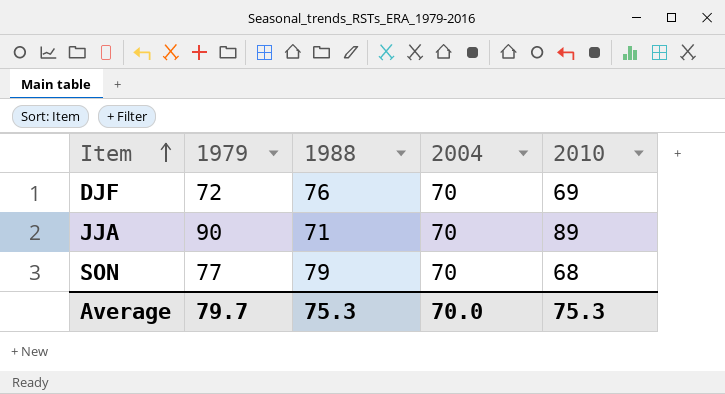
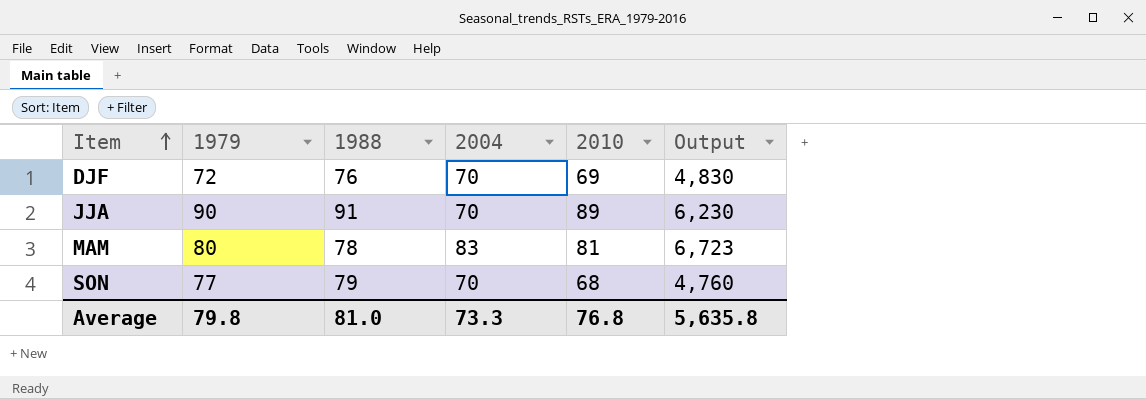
column Output | formula: none -> [2004] * [2010]
JJA | 1988: 71 -> 91
row MAM: none -> 80 | 78 | 83 | 81 | 6,723
Average | 1979: 79.7 -> 79.8
Average | 1988: 75.3 -> 81.0
Average | 2004: 70.0 -> 73.3
Average | 2010: 75.3 -> 76.8

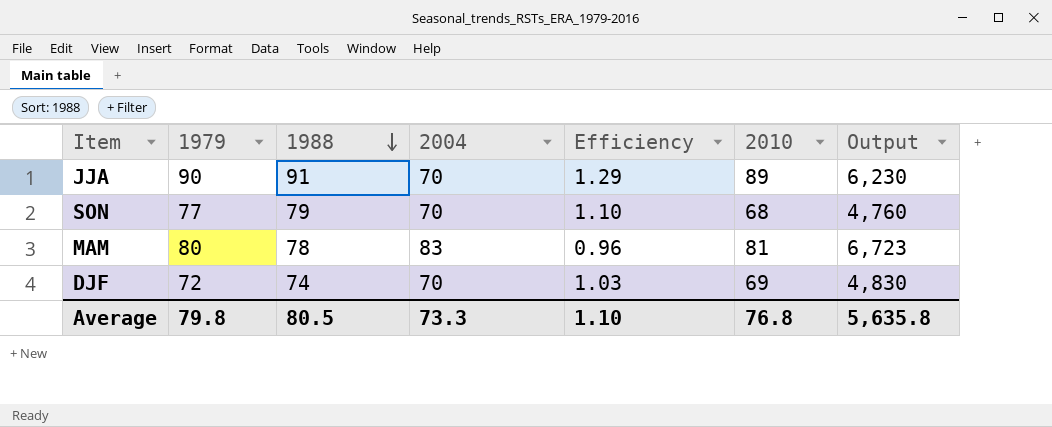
row order: Item ascending -> 1988 descending
column Efficiency | formula: none -> [1979] / [2004]
DJF | 1988: 76 -> 74
Average | 1988: 81.0 -> 80.5

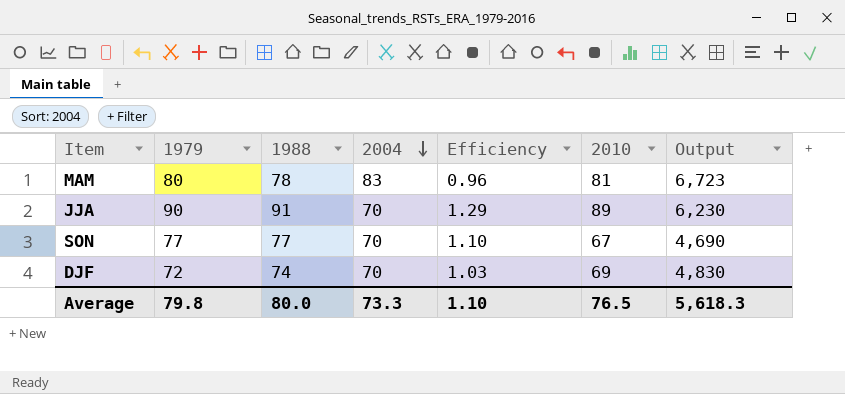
row order: 1988 descending -> 2004 descending
SON | 1988: 79 -> 77
SON | 2010: 68 -> 67
SON | Output: 4,760 -> 4,690
Average | 1988: 80.5 -> 80.0
Average | 2010: 76.8 -> 76.5
Average | Output: 5,635.8 -> 5,618.3

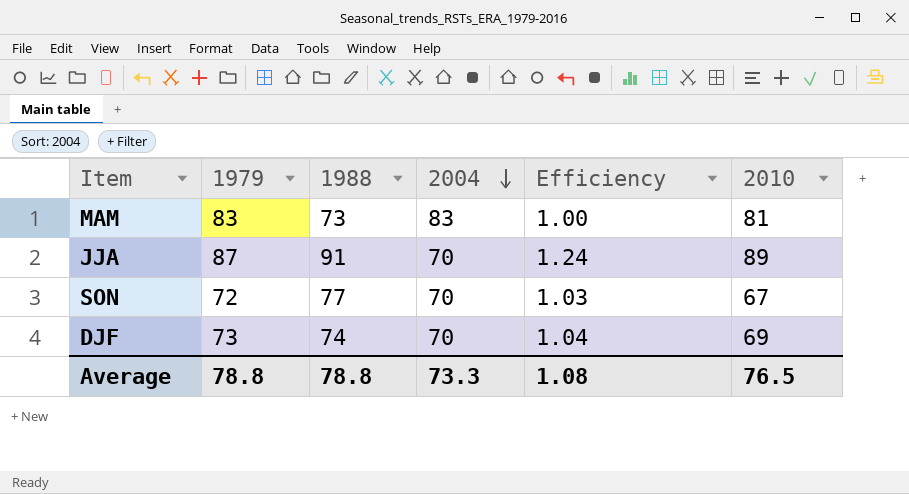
column Output | formula: [2004] * [2010] -> none
MAM | 1979: 80 -> 83
MAM | 1988: 78 -> 73
MAM | Efficiency: 0.96 -> 1.00
JJA | 1979: 90 -> 87
JJA | Efficiency: 1.29 -> 1.24
SON | 1979: 77 -> 72
SON | Efficiency: 1.10 -> 1.03
DJF | 1979: 72 -> 73
DJF | Efficiency: 1.03 -> 1.04
Average | 1979: 79.8 -> 78.8
Average | 1988: 80.0 -> 78.8
Average | Efficiency: 1.10 -> 1.08

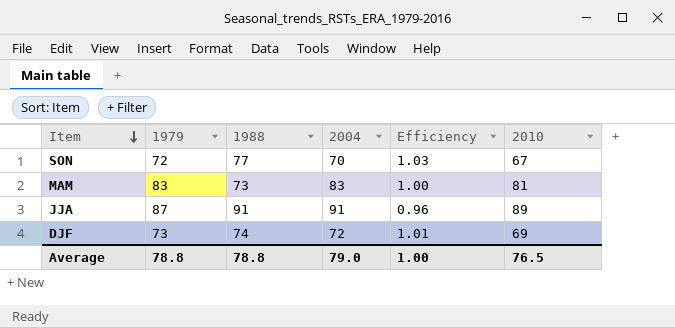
row order: 2004 descending -> Item descending
JJA | 2004: 70 -> 91
JJA | Efficiency: 1.24 -> 0.96
DJF | 2004: 70 -> 72
DJF | Efficiency: 1.04 -> 1.01
Average | 2004: 73.3 -> 79.0
Average | Efficiency: 1.08 -> 1.00

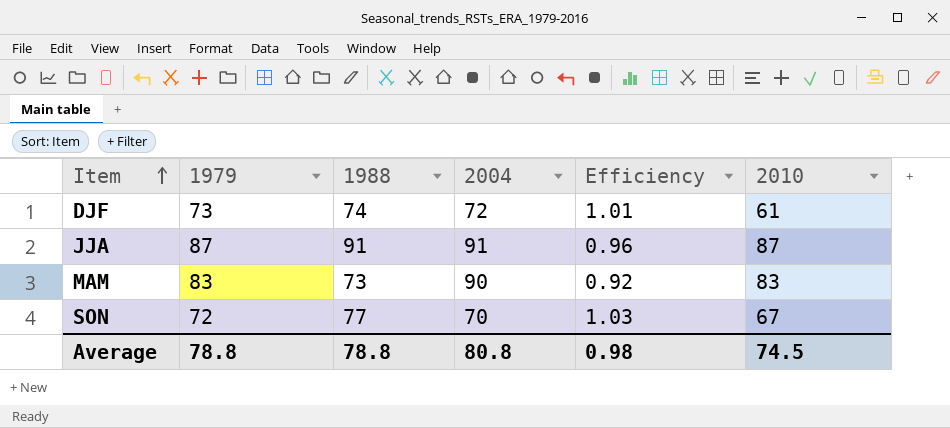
row order: Item descending -> Item ascending
DJF | 2010: 69 -> 61
JJA | 2010: 89 -> 87
MAM | 2004: 83 -> 90
MAM | Efficiency: 1.00 -> 0.92
MAM | 2010: 81 -> 83
Average | 2004: 79.0 -> 80.8
Average | Efficiency: 1.00 -> 0.98
Average | 2010: 76.5 -> 74.5

